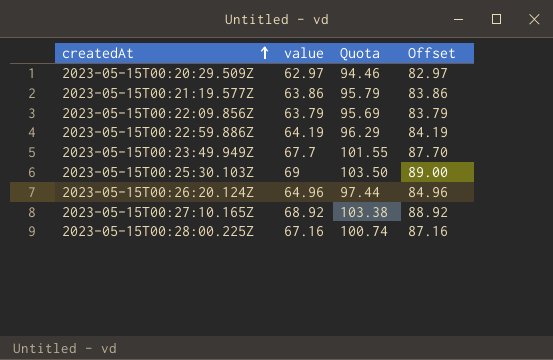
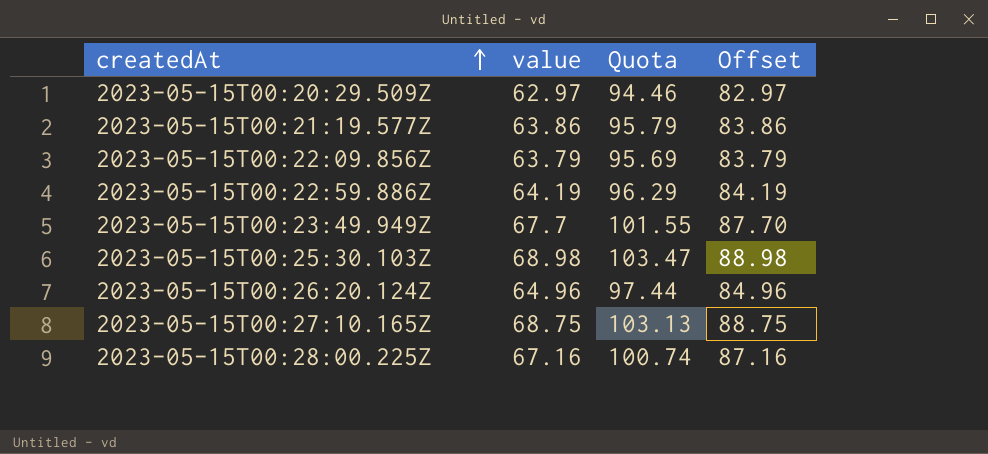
2023-05-15T00:25:30.103Z | value: 69 -> 68.98
2023-05-15T00:25:30.103Z | Quota: 103.50 -> 103.47
2023-05-15T00:25:30.103Z | Offset: 89.00 -> 88.98
2023-05-15T00:27:10.165Z | value: 68.92 -> 68.75
2023-05-15T00:27:10.165Z | Quota: 103.38 -> 103.13
2023-05-15T00:27:10.165Z | Offset: 88.92 -> 88.75

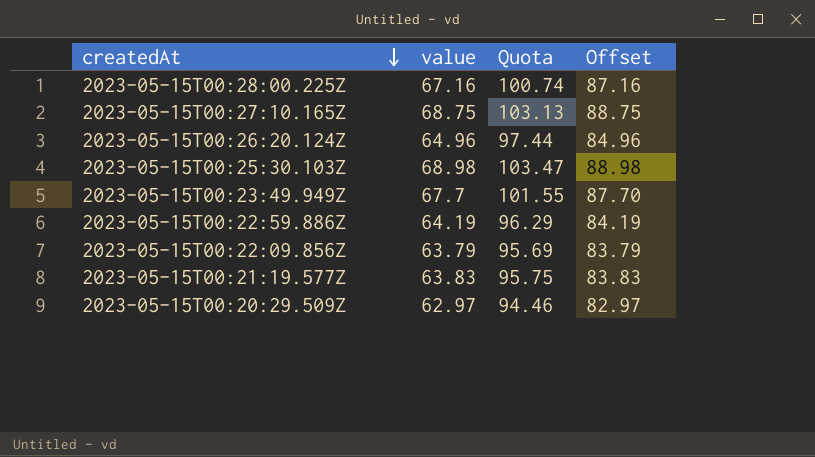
row order: createdAt ascending -> createdAt descending
2023-05-15T00:21:19.577Z | value: 63.86 -> 63.83
2023-05-15T00:21:19.577Z | Quota: 95.79 -> 95.75
2023-05-15T00:21:19.577Z | Offset: 83.86 -> 83.83

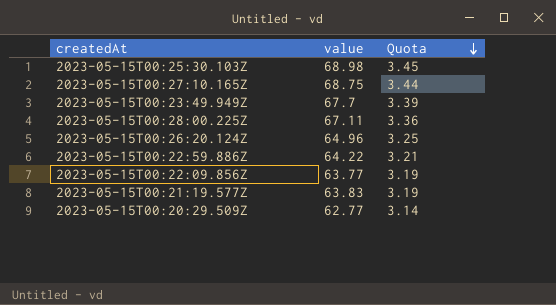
row order: createdAt descending -> Quota descending
column Offset | formula: [value] + 20 -> none
column Quota | formula: [value] * 1.5 -> [value] * 0.05
2023-05-15T00:28:00.225Z | value: 67.16 -> 67.11
2023-05-15T00:22:59.886Z | value: 64.19 -> 64.22
2023-05-15T00:22:09.856Z | value: 63.79 -> 63.77
2023-05-15T00:20:29.509Z | value: 62.97 -> 62.77

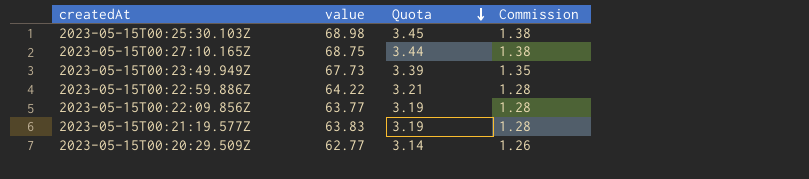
column Commission | formula: none -> [value] * 0.02
row 2023-05-15T00:28:00.225Z: 67.11 | 3.36 -> none
row 2023-05-15T00:26:20.124Z: 64.96 | 3.25 -> none
2023-05-15T00:23:49.949Z | value: 67.7 -> 67.73

